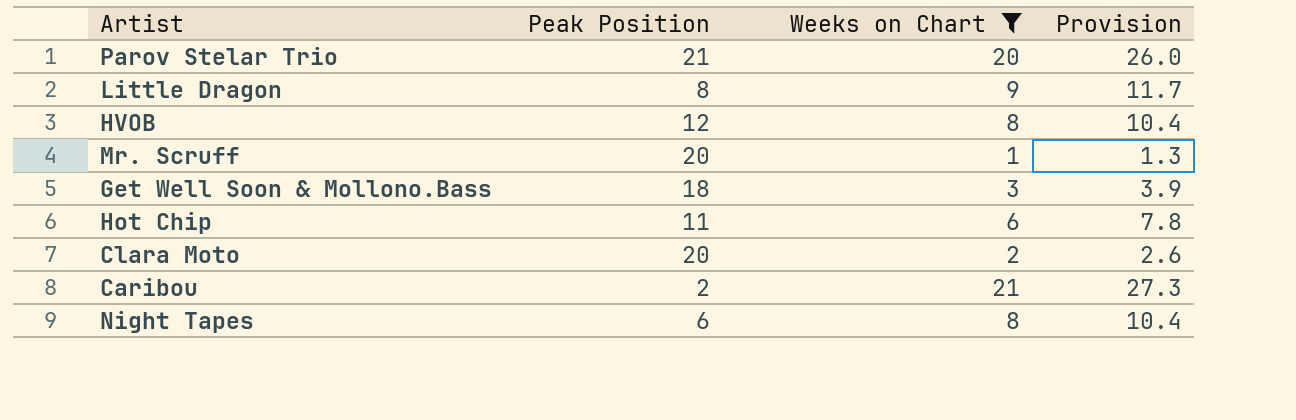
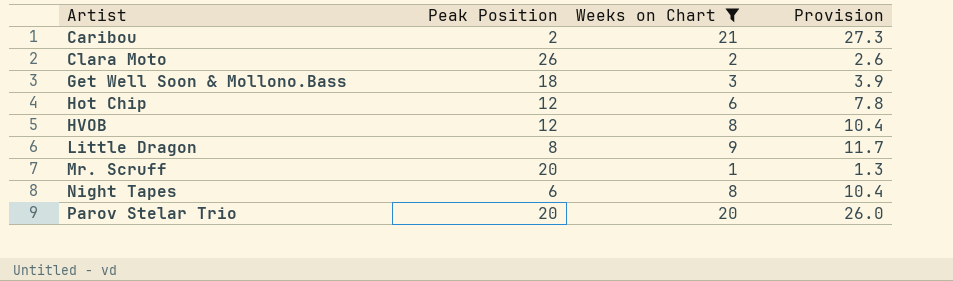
row order: none -> Artist ascending
Clara Moto | Peak Position: 20 -> 26
Hot Chip | Peak Position: 11 -> 12
Parov Stelar Trio | Peak Position: 21 -> 20

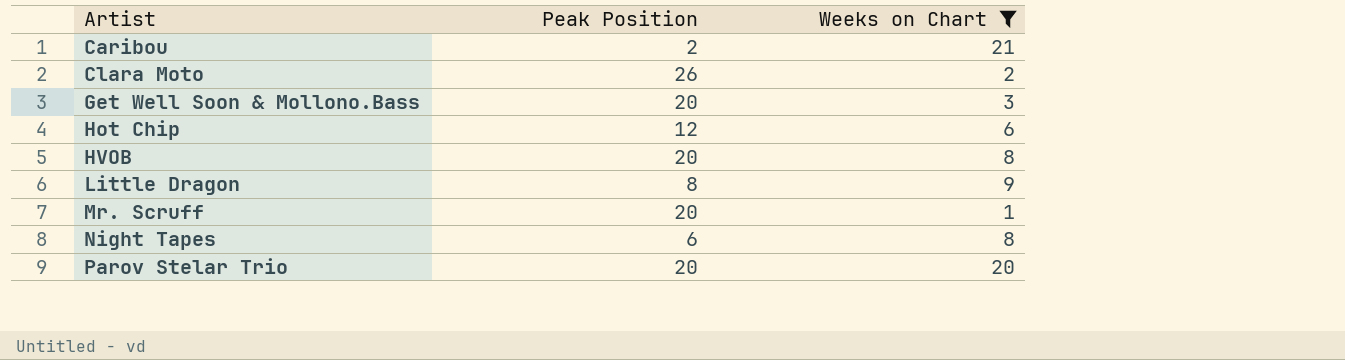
column Provision | formula: [Weeks on Chart] * 1.3 -> none
Get Well Soon & Mollono.Bass | Peak Position: 18 -> 20
HVOB | Peak Position: 12 -> 20

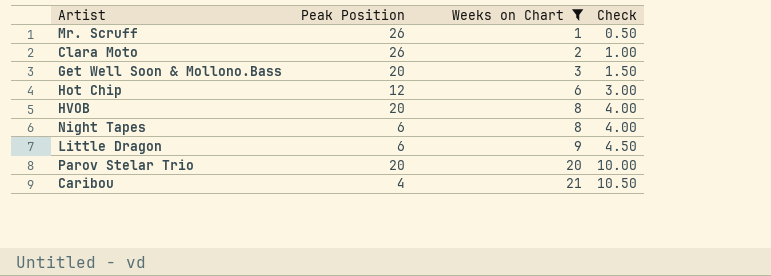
row order: Artist ascending -> Weeks on Chart ascending
column Check | formula: none -> [Weeks on Chart] * 0.5
Mr. Scruff | Peak Position: 20 -> 26
Little Dragon | Peak Position: 8 -> 6
Caribou | Peak Position: 2 -> 4

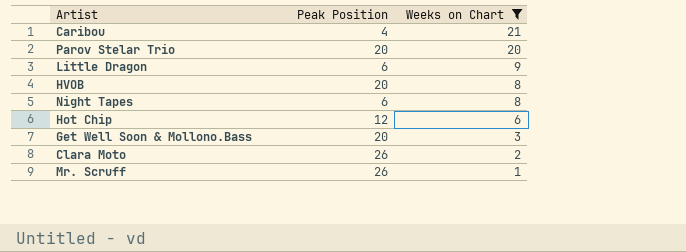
row order: Weeks on Chart ascending -> Weeks on Chart descending
column Check | formula: [Weeks on Chart] * 0.5 -> none

